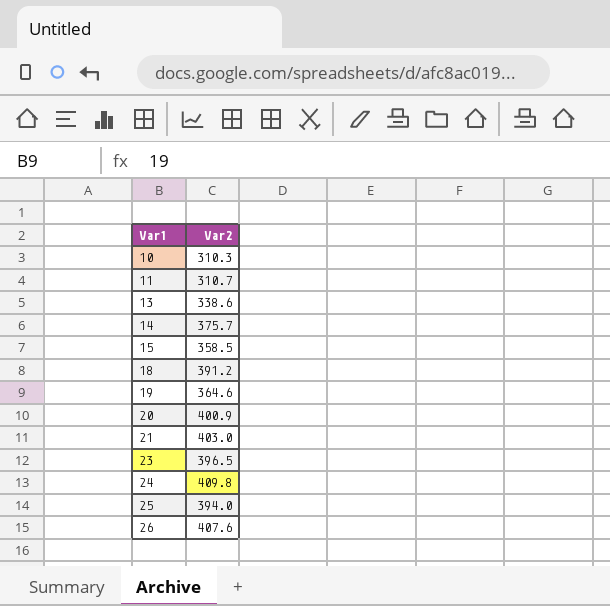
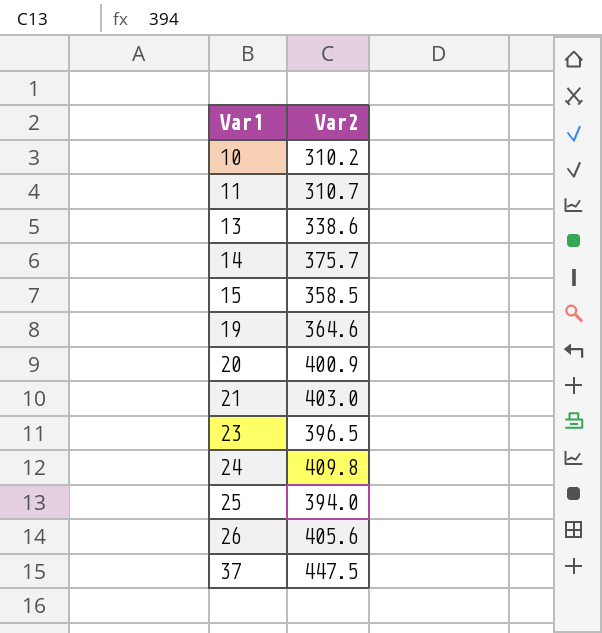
row 18: 391.2 -> none
10 | Var2: 310.3 -> 310.2
26 | Var2: 407.6 -> 405.6
row 37: none -> 447.5

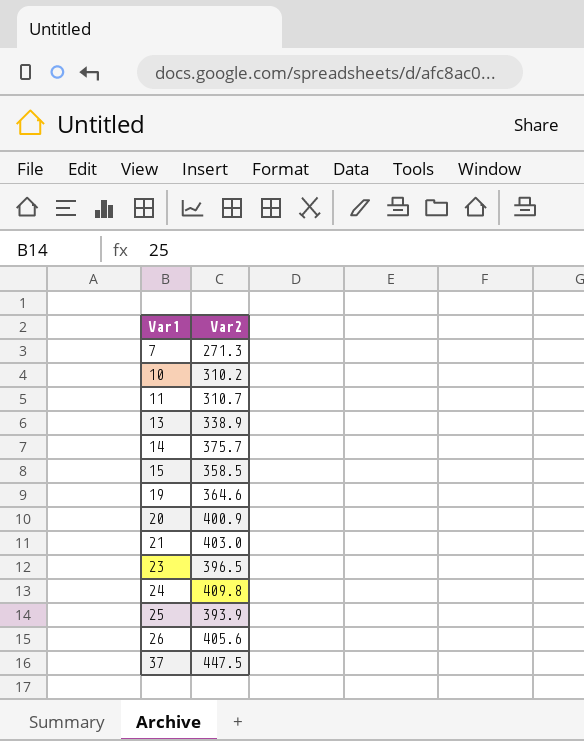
row 7: none -> 271.3
13 | Var2: 338.6 -> 338.9
25 | Var2: 394.0 -> 393.9

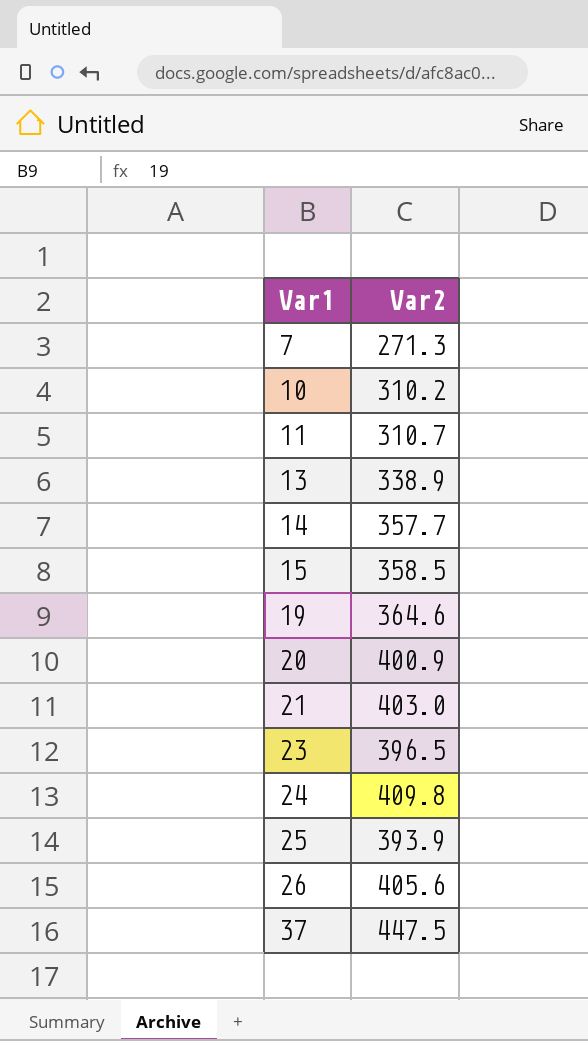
14 | Var2: 375.7 -> 357.7

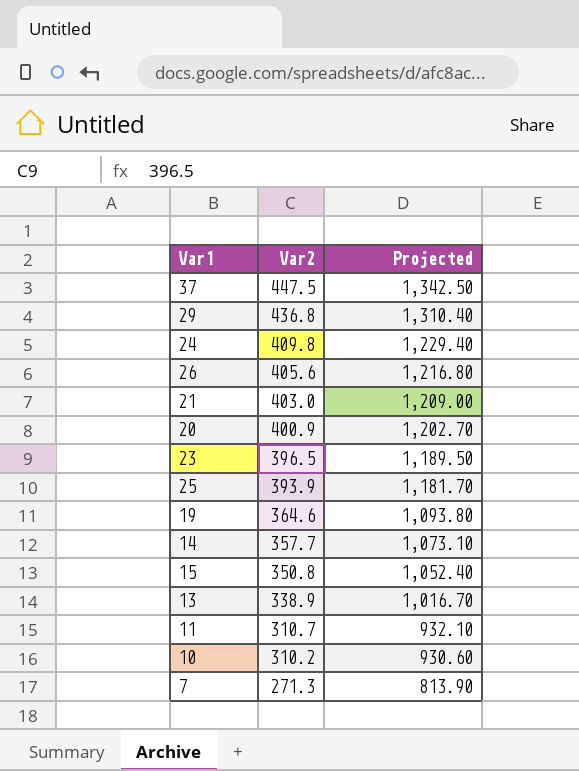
row order: Var1 ascending -> Var2 descending
column Projected | formula: none -> [Var2] * 3
row 29: none -> 436.8 | 1,310.40
15 | Var2: 358.5 -> 350.8

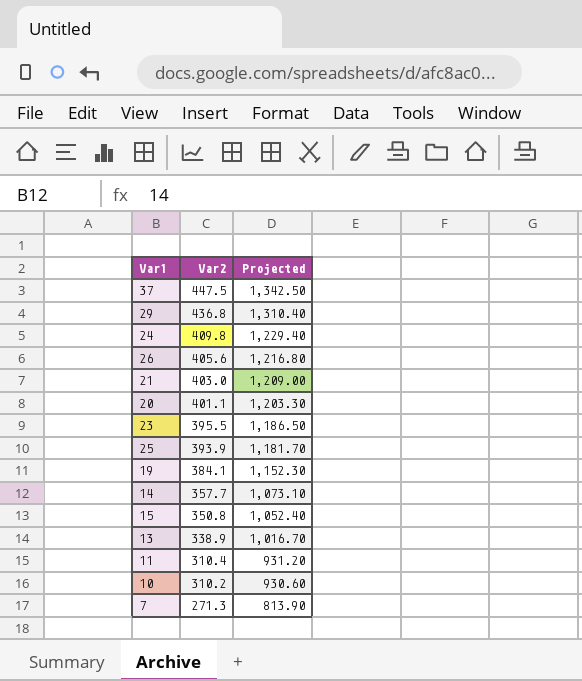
20 | Var2: 400.9 -> 401.1
20 | Projected: 1,202.70 -> 1,203.30
23 | Var2: 396.5 -> 395.5
23 | Projected: 1,189.50 -> 1,186.50
19 | Var2: 364.6 -> 384.1
19 | Projected: 1,093.80 -> 1,152.30
11 | Var2: 310.7 -> 310.4
11 | Projected: 932.10 -> 931.20

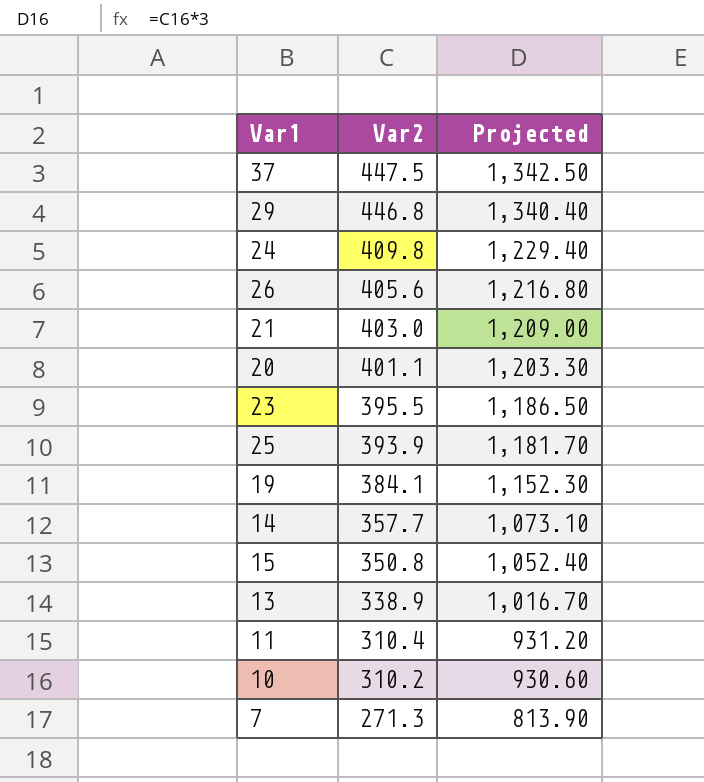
29 | Var2: 436.8 -> 446.8
29 | Projected: 1,310.40 -> 1,340.40

